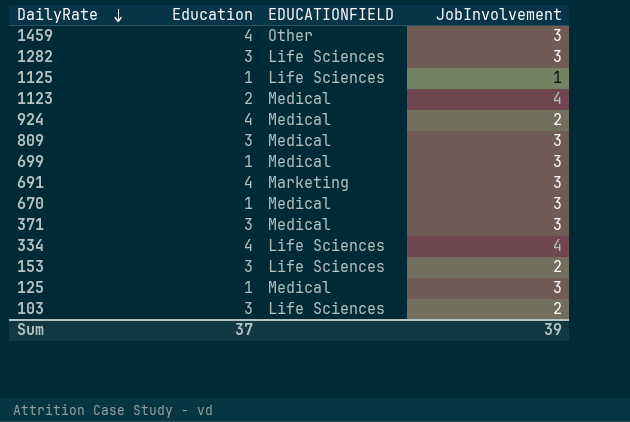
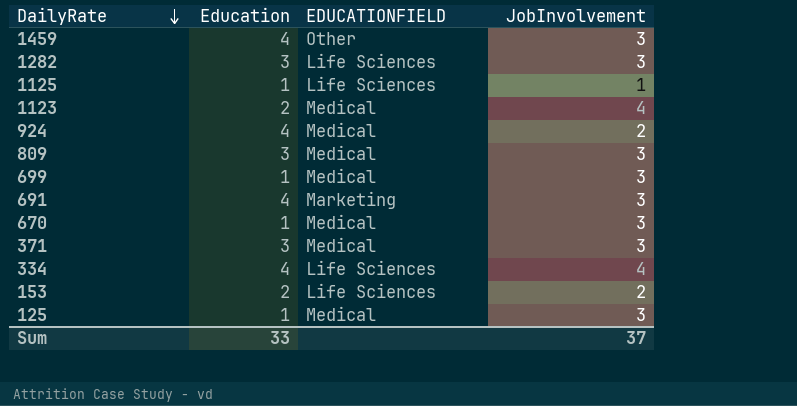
row 103: 3 | Life Sciences | 2 -> none
153 | Education: 3 -> 2
Sum | Education: 37 -> 33
Sum | JobInvolvement: 39 -> 37

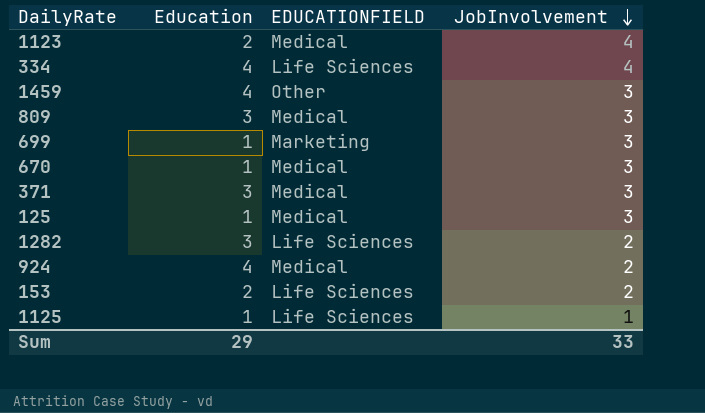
row order: DailyRate descending -> JobInvolvement descending
row 691: 4 | Marketing | 3 -> none
699 | EDUCATIONFIELD: Medical -> Marketing
1282 | JobInvolvement: 3 -> 2
Sum | Education: 33 -> 29
Sum | JobInvolvement: 37 -> 33

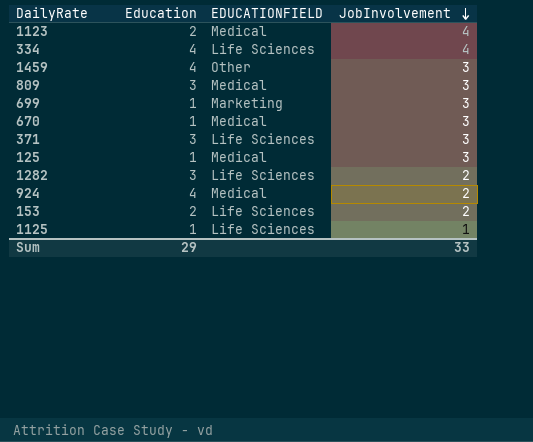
371 | EDUCATIONFIELD: Medical -> Life Sciences

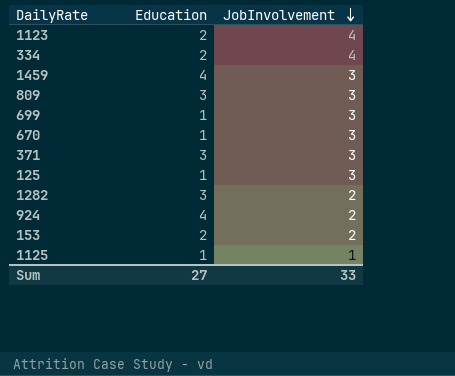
column EDUCATIONFIELD | position: 3 -> none
334 | Education: 4 -> 2
Sum | Education: 29 -> 27

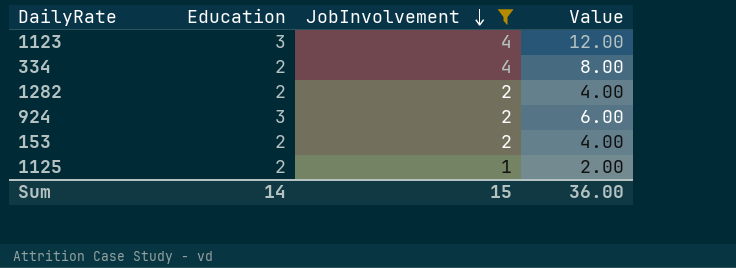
filter: none -> JobInvolvement != 3
column Value | formula: none -> [Education] * [JobInvolvement]
1123 | Education: 2 -> 3
1282 | Education: 3 -> 2
924 | Education: 4 -> 3
1125 | Education: 1 -> 2
Sum | Education: 27 -> 14
Sum | JobInvolvement: 33 -> 15

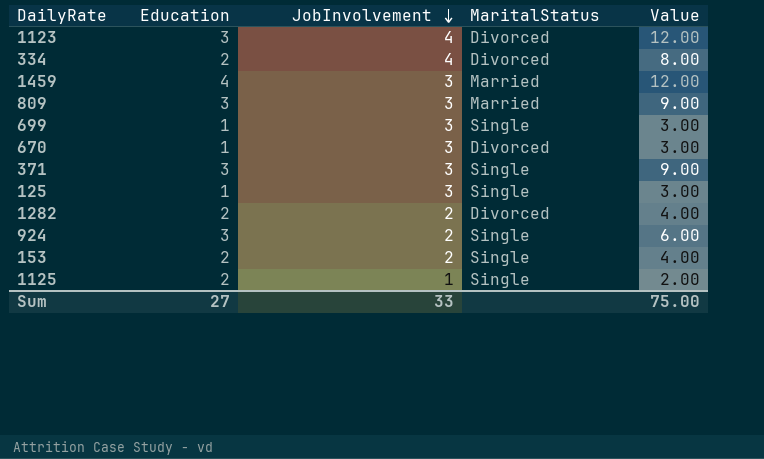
filter: JobInvolvement != 3 -> none
column MaritalStatus | position: none -> 4
Sum | Education: 14 -> 27
Sum | JobInvolvement: 15 -> 33
Sum | Value: 36.00 -> 75.00

